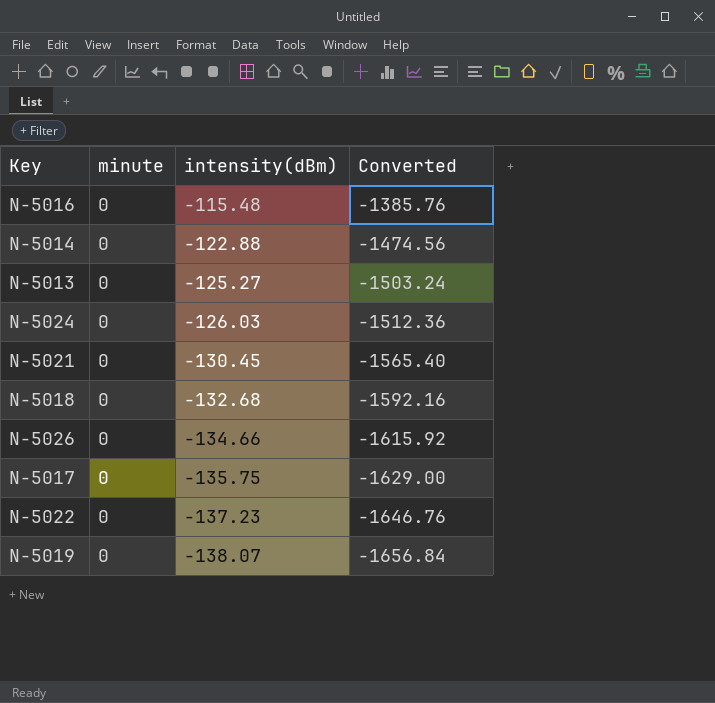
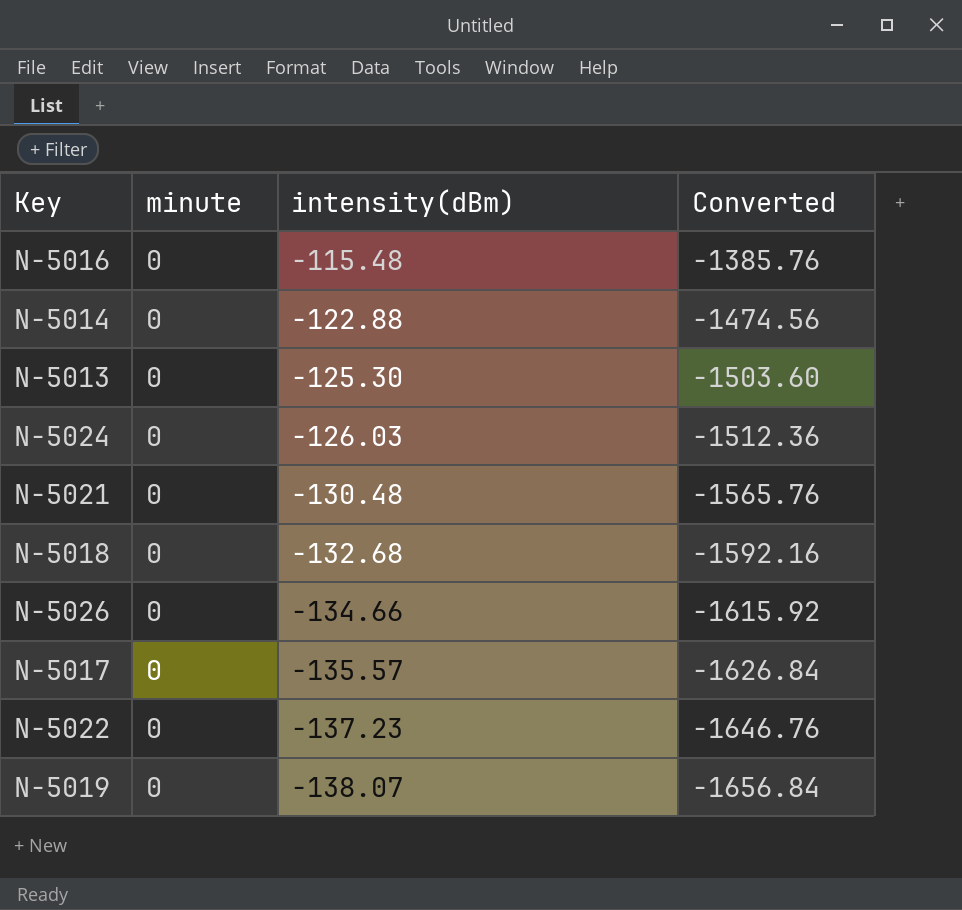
N-5013 | intensity(dBm): -125.27 -> -125.30
N-5013 | Converted: -1503.24 -> -1503.60
N-5021 | intensity(dBm): -130.45 -> -130.48
N-5021 | Converted: -1565.40 -> -1565.76
N-5017 | intensity(dBm): -135.75 -> -135.57
N-5017 | Converted: -1629.00 -> -1626.84

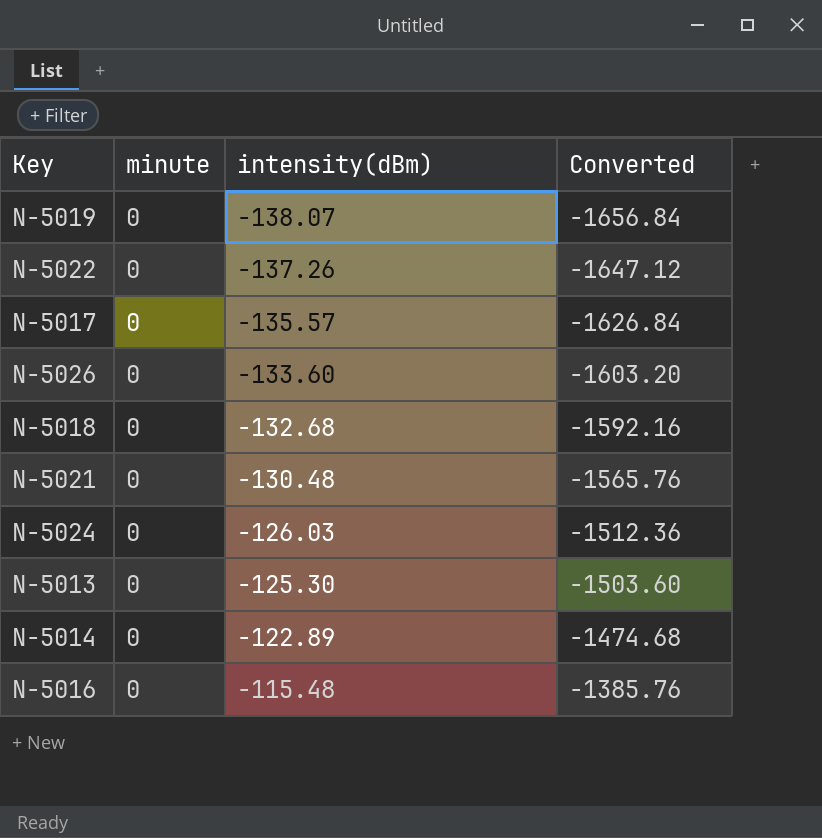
row order: intensity(dBm) descending -> intensity(dBm) ascending
N-5022 | intensity(dBm): -137.23 -> -137.26
N-5022 | Converted: -1646.76 -> -1647.12
N-5026 | intensity(dBm): -134.66 -> -133.60
N-5026 | Converted: -1615.92 -> -1603.20
N-5014 | intensity(dBm): -122.88 -> -122.89
N-5014 | Converted: -1474.56 -> -1474.68

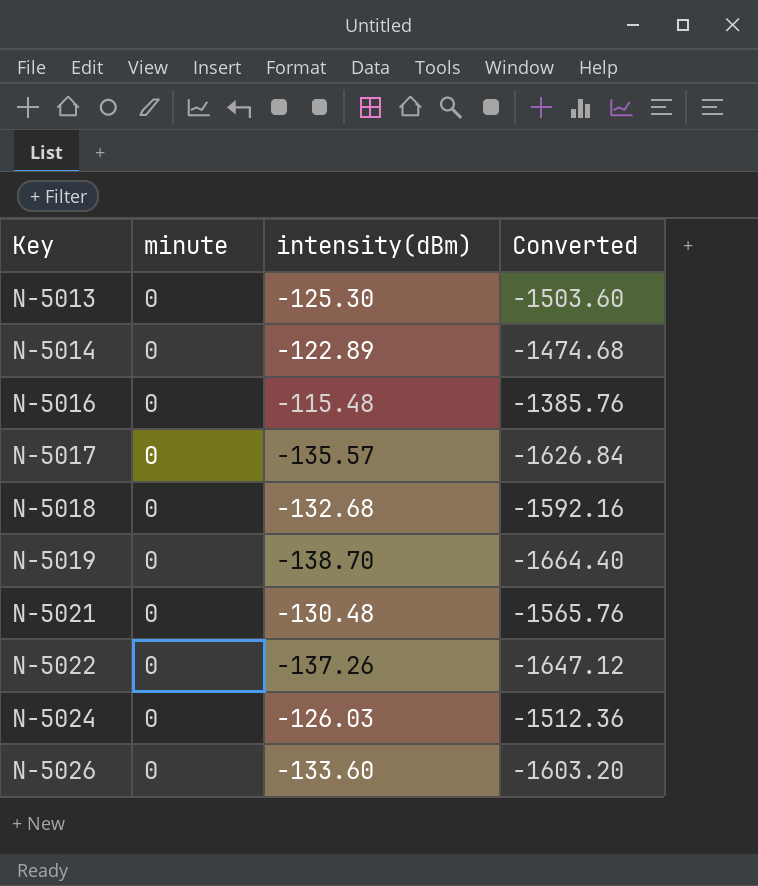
row order: intensity(dBm) ascending -> Key ascending
N-5019 | intensity(dBm): -138.07 -> -138.70
N-5019 | Converted: -1656.84 -> -1664.40

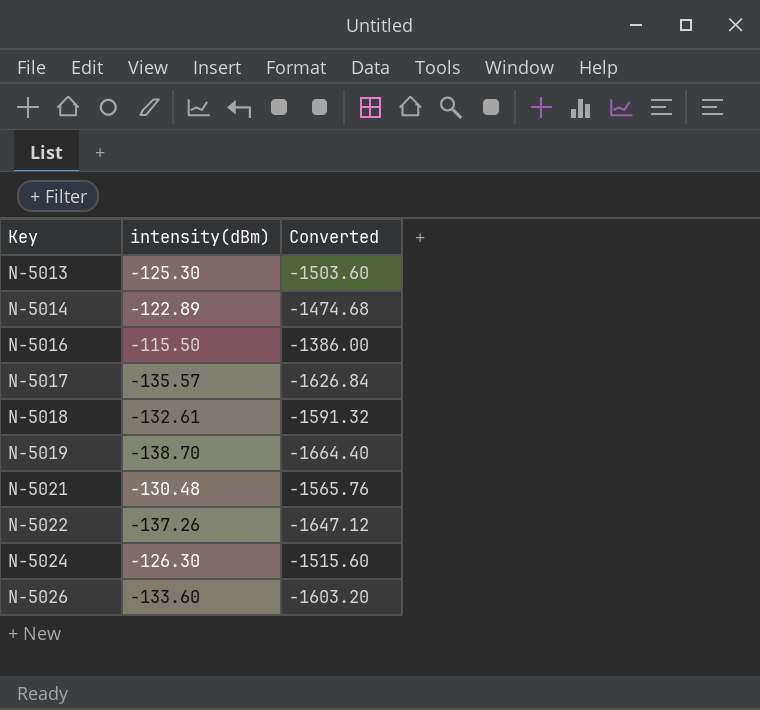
column minute | position: 2 -> none
N-5016 | intensity(dBm): -115.48 -> -115.50
N-5016 | Converted: -1385.76 -> -1386.00
N-5018 | intensity(dBm): -132.68 -> -132.61
N-5018 | Converted: -1592.16 -> -1591.32
N-5024 | intensity(dBm): -126.03 -> -126.30
N-5024 | Converted: -1512.36 -> -1515.60

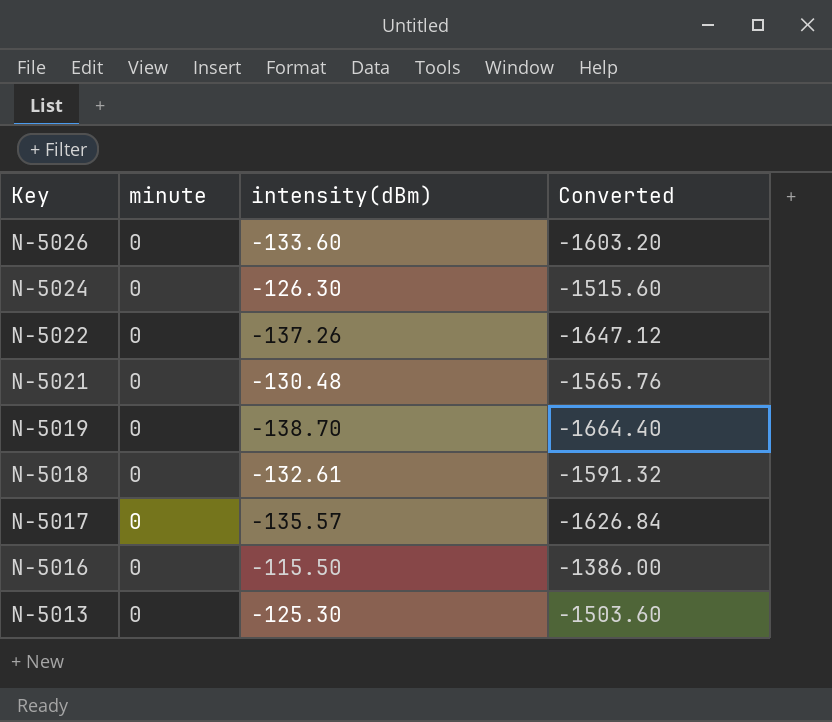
row order: Key ascending -> Key descending
column minute | position: none -> 2
row N-5014: -122.89 | -1474.68 -> none

